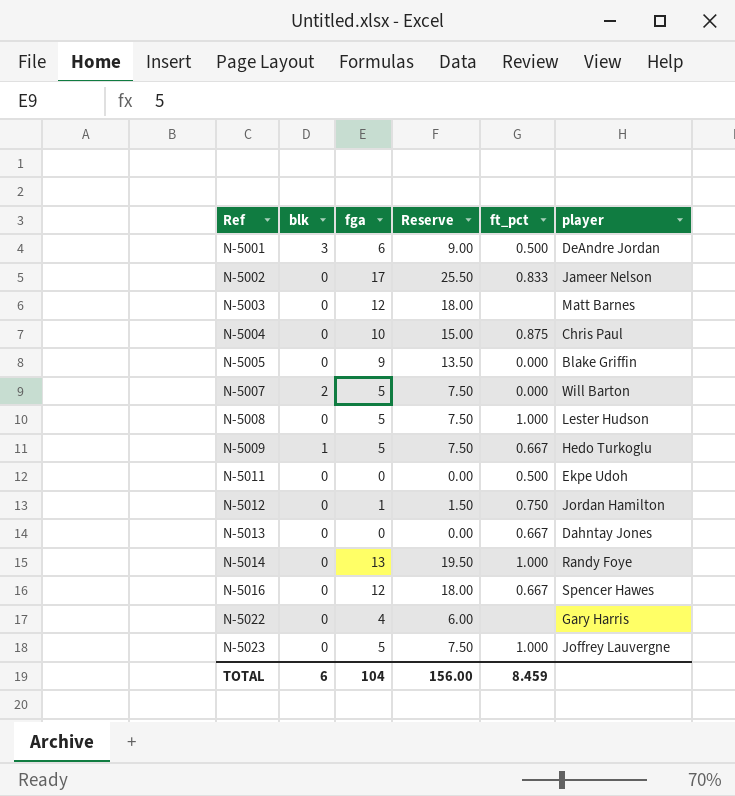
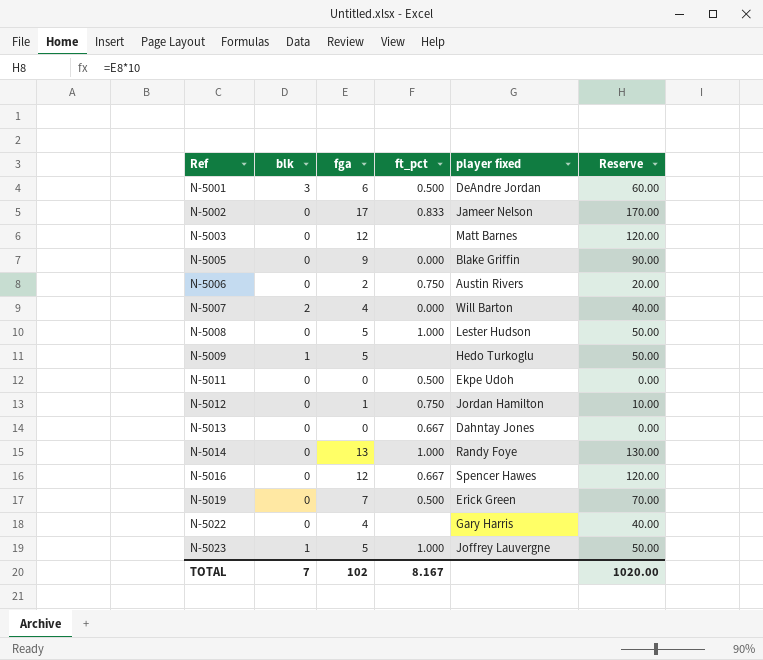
column name: player -> player fixed
column Reserve | formula: [fga] * 1.5 -> [fga] * 10
column Reserve | position: 4 -> 6
row N-5004: 0 | 10 | 15.00 | 0.875 | Chris Paul -> none
row N-5006: none -> 0 | 2 | 0.750 | Austin Rivers | 20.00
N-5007 | fga: 5 -> 4
N-5009 | ft_pct: 0.667 -> none
row N-5019: none -> 0 | 7 | 0.500 | Erick Green | 70.00
N-5023 | blk: 0 -> 1
TOTAL | blk: 6 -> 7
TOTAL | fga: 104 -> 102
TOTAL | ft_pct: 8.459 -> 8.167
TOTAL | Reserve: 156.00 -> 1020.00

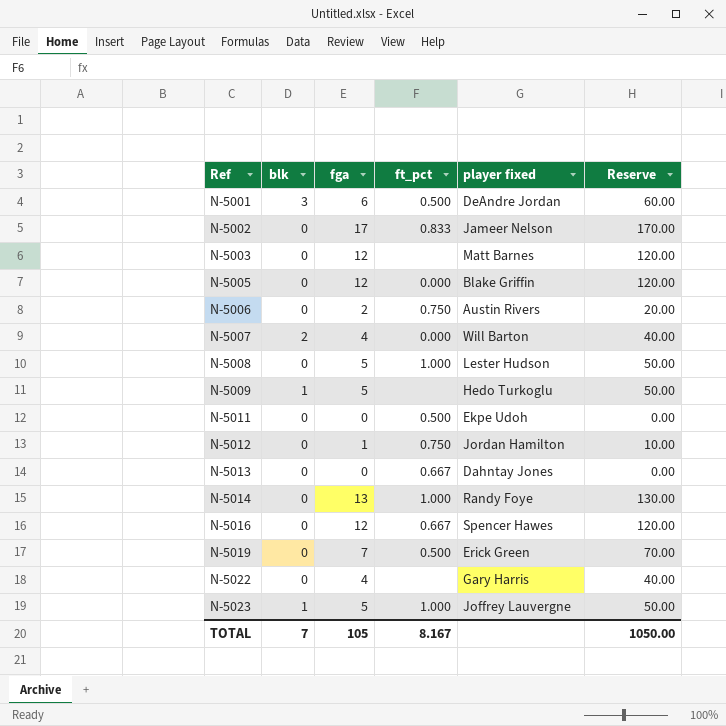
N-5005 | fga: 9 -> 12
N-5005 | Reserve: 90.00 -> 120.00
TOTAL | fga: 102 -> 105
TOTAL | Reserve: 1020.00 -> 1050.00

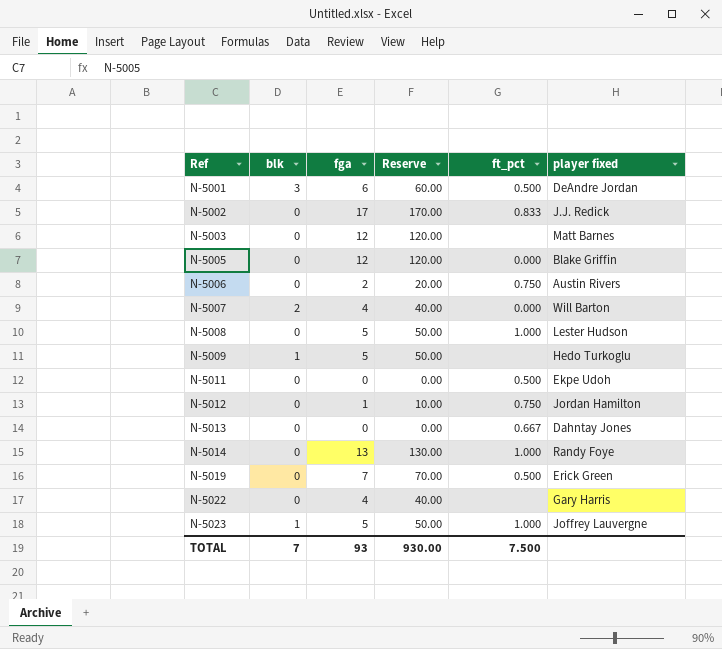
column Reserve | position: 6 -> 4
row N-5016: 0 | 12 | 0.667 | Spencer Hawes | 120.00 -> none
N-5002 | player fixed: Jameer Nelson -> J.J. Redick
TOTAL | fga: 105 -> 93
TOTAL | Reserve: 1050.00 -> 930.00
TOTAL | ft_pct: 8.167 -> 7.500

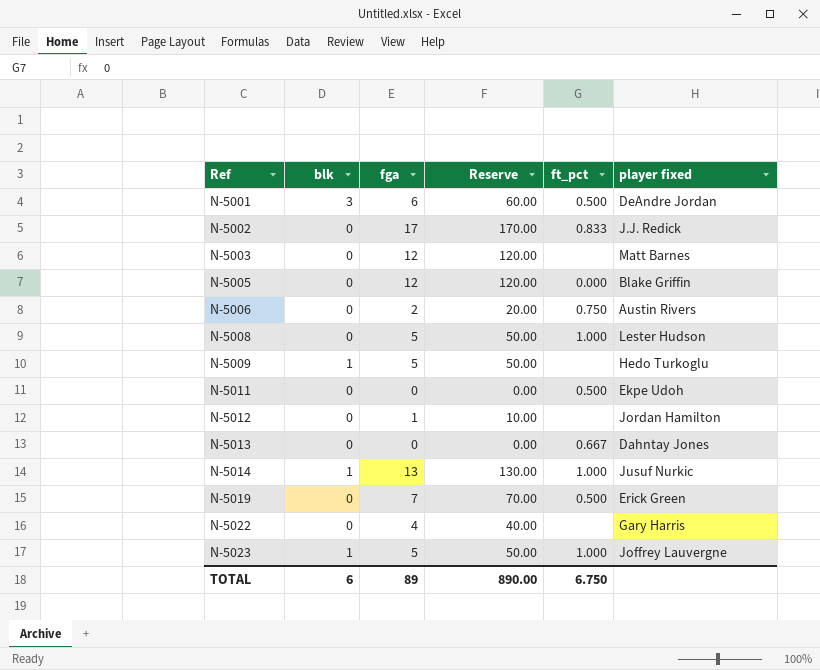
row N-5007: 2 | 4 | 40.00 | 0.000 | Will Barton -> none
N-5012 | ft_pct: 0.750 -> none
N-5014 | blk: 0 -> 1
N-5014 | player fixed: Randy Foye -> Jusuf Nurkic
TOTAL | blk: 7 -> 6
TOTAL | fga: 93 -> 89
TOTAL | Reserve: 930.00 -> 890.00
TOTAL | ft_pct: 7.500 -> 6.750

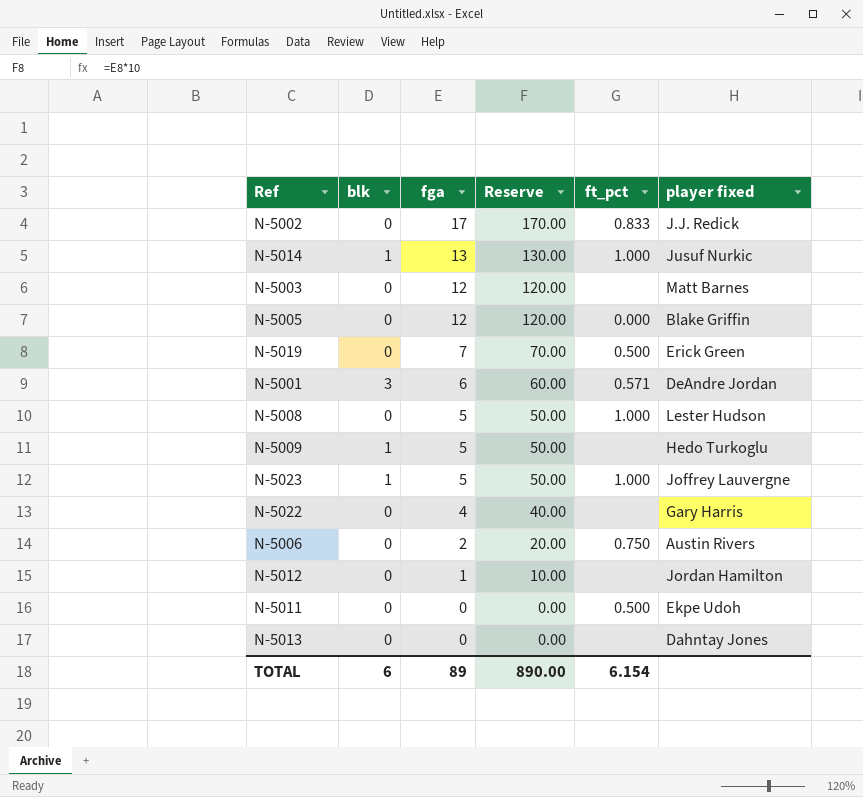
row order: Ref ascending -> fga descending
N-5001 | ft_pct: 0.500 -> 0.571
N-5013 | ft_pct: 0.667 -> none
TOTAL | ft_pct: 6.750 -> 6.154

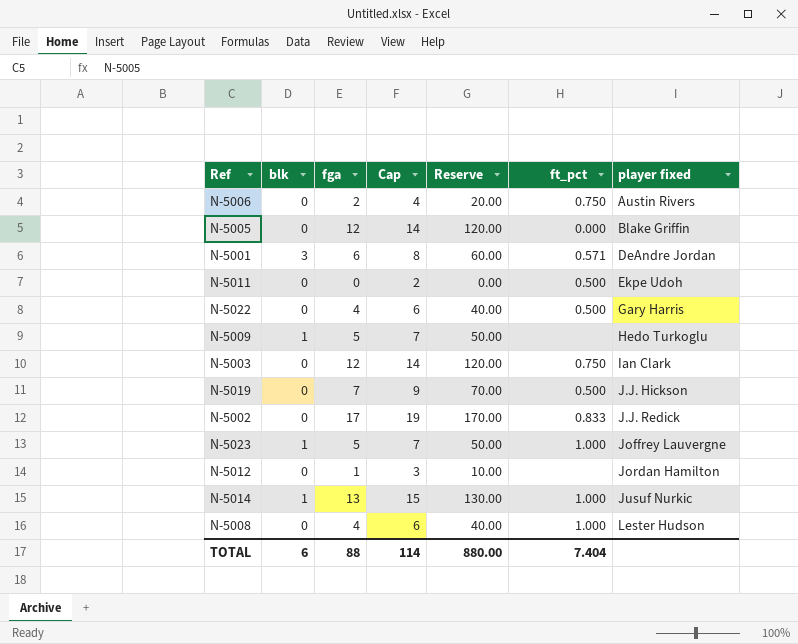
row order: fga descending -> player fixed ascending
column Cap | formula: none -> [fga] + 2
row N-5013: 0 | 0 | 0.00 | none | Dahntay Jones -> none
N-5022 | ft_pct: none -> 0.500
N-5003 | ft_pct: none -> 0.750
N-5003 | player fixed: Matt Barnes -> Ian Clark
N-5019 | player fixed: Erick Green -> J.J. Hickson
N-5008 | fga: 5 -> 4
N-5008 | Reserve: 50.00 -> 40.00
TOTAL | fga: 89 -> 88
TOTAL | Reserve: 890.00 -> 880.00
TOTAL | ft_pct: 6.154 -> 7.404

